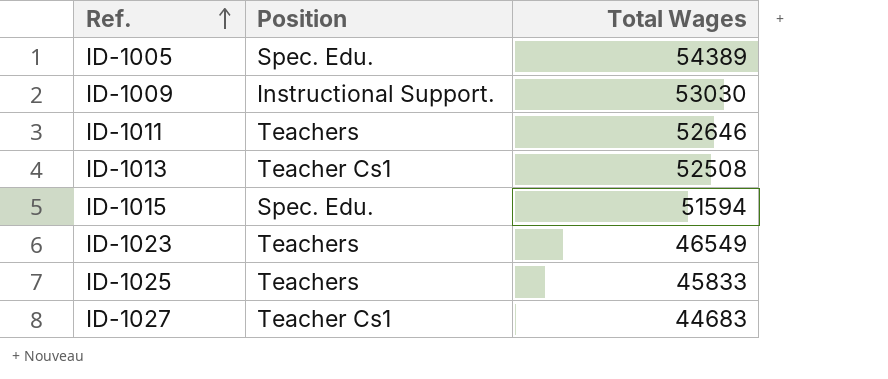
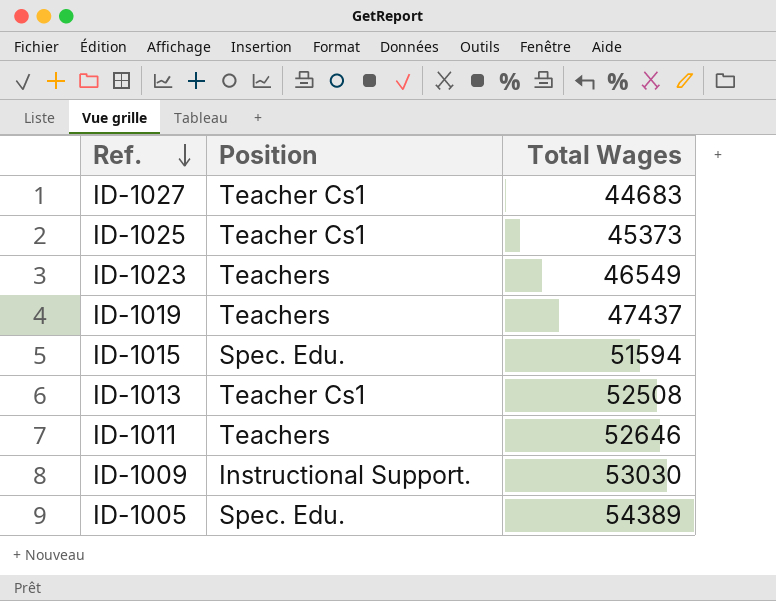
row order: Ref. ascending -> Ref. descending
ID-1025 | Position: Teachers -> Teacher Cs1
ID-1025 | Total Wages: 45833 -> 45373
row ID-1019: none -> Teachers | 47437

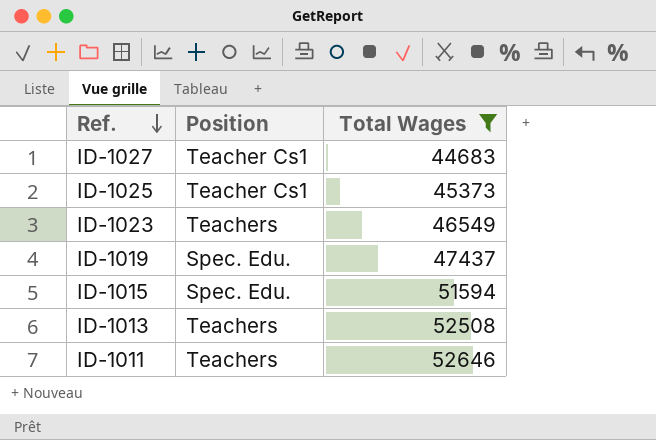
filter: none -> Total Wages <= 52646
ID-1019 | Position: Teachers -> Spec. Edu.
ID-1013 | Position: Teacher Cs1 -> Teachers

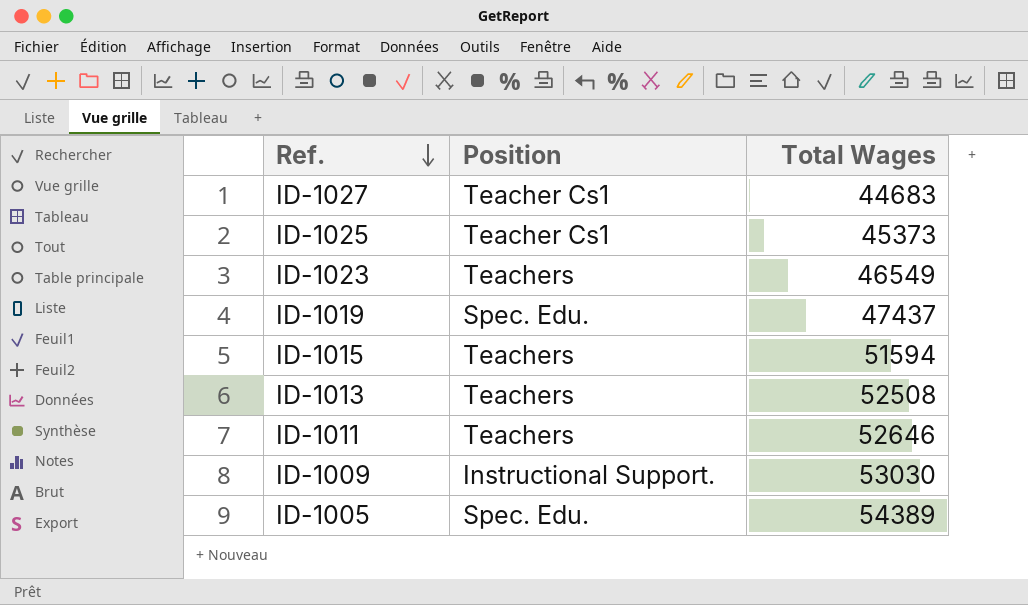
filter: Total Wages <= 52646 -> none
ID-1015 | Position: Spec. Edu. -> Teachers

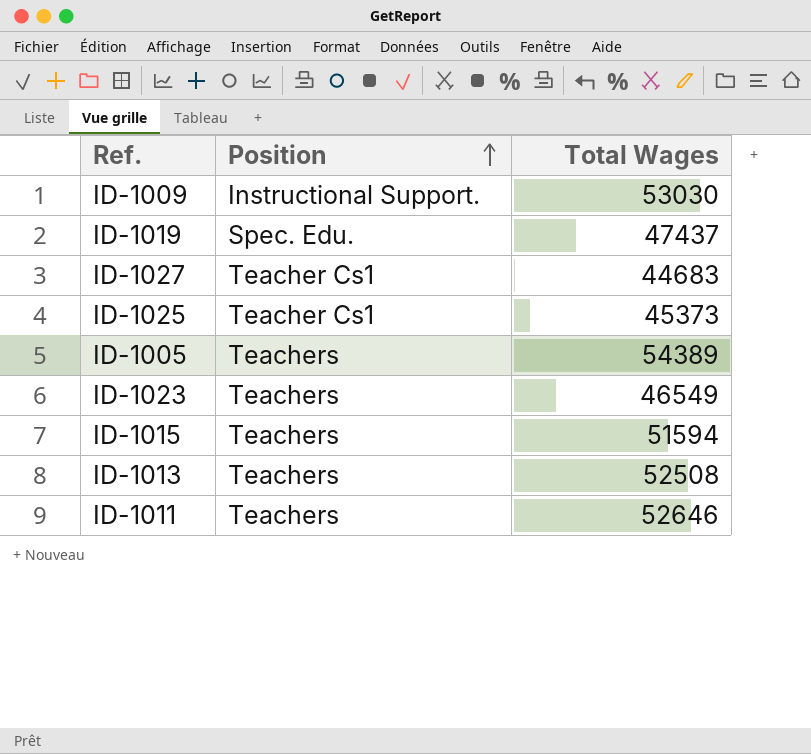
row order: Ref. descending -> Position ascending
ID-1005 | Position: Spec. Edu. -> Teachers

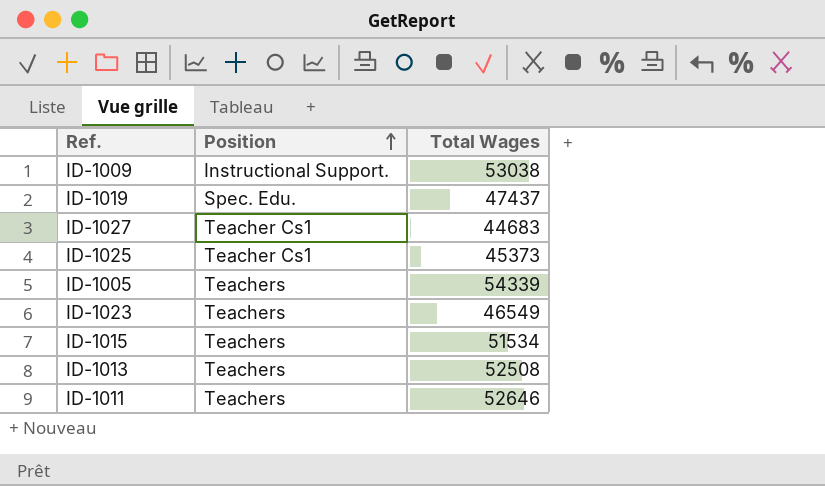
ID-1009 | Total Wages: 53030 -> 53038
ID-1005 | Total Wages: 54389 -> 54339
ID-1015 | Total Wages: 51594 -> 51534

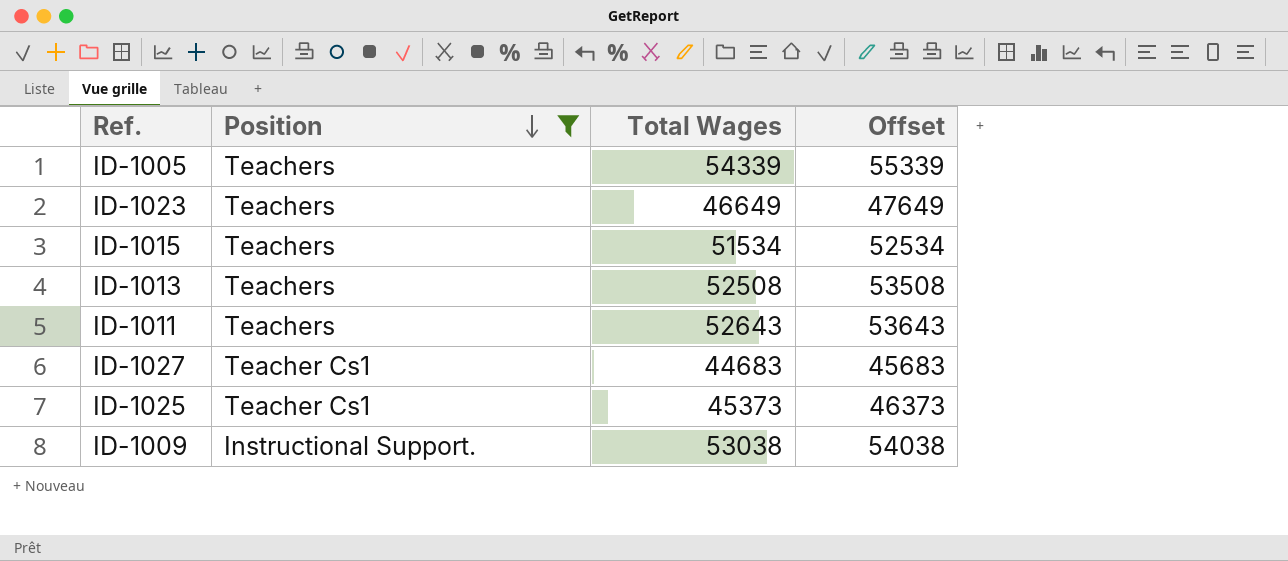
filter: none -> Position != Spec. Edu.
row order: Position ascending -> Position descending
column Offset | formula: none -> [Total Wages] + 1000
ID-1023 | Total Wages: 46549 -> 46649
ID-1011 | Total Wages: 52646 -> 52643

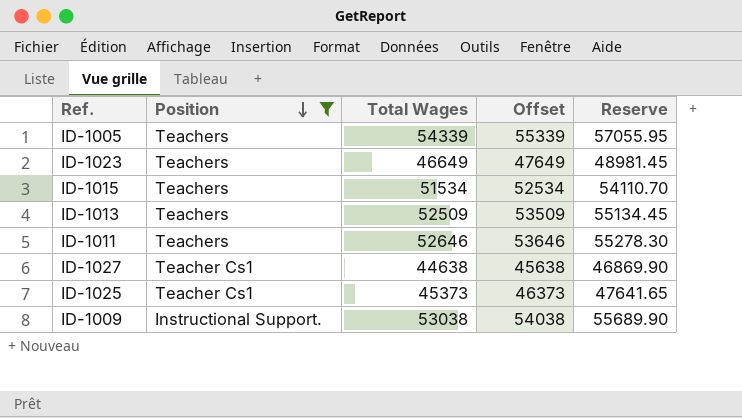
column Reserve | formula: none -> [Total Wages] * 1.05
ID-1013 | Total Wages: 52508 -> 52509
ID-1013 | Offset: 53508 -> 53509
ID-1011 | Total Wages: 52643 -> 52646
ID-1011 | Offset: 53643 -> 53646
ID-1027 | Total Wages: 44683 -> 44638
ID-1027 | Offset: 45683 -> 45638

